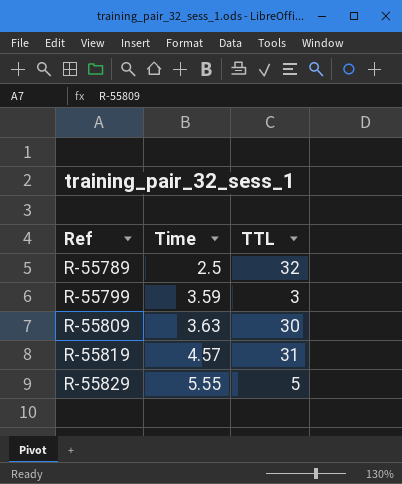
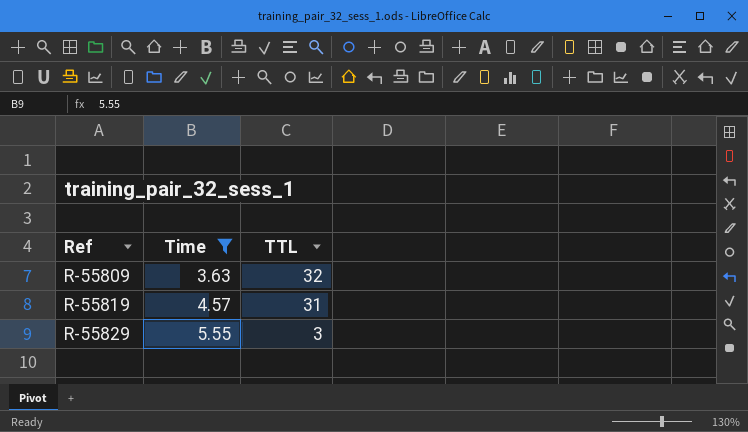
filter: none -> Time >= 3.63
R-55809 | TTL: 30 -> 32
R-55829 | TTL: 5 -> 3

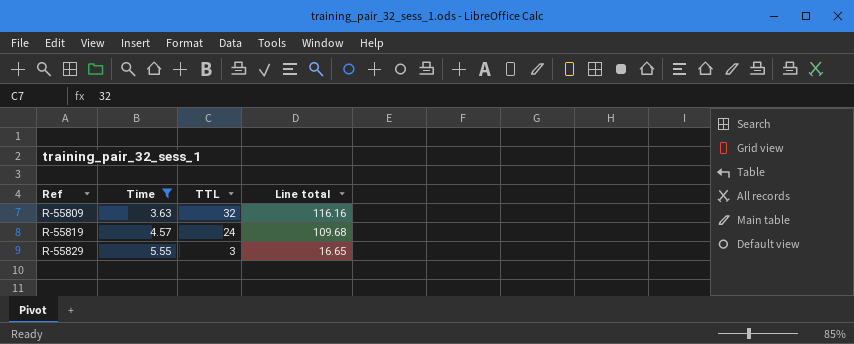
column Line total | formula: none -> [Time] * [TTL]
R-55819 | TTL: 31 -> 24

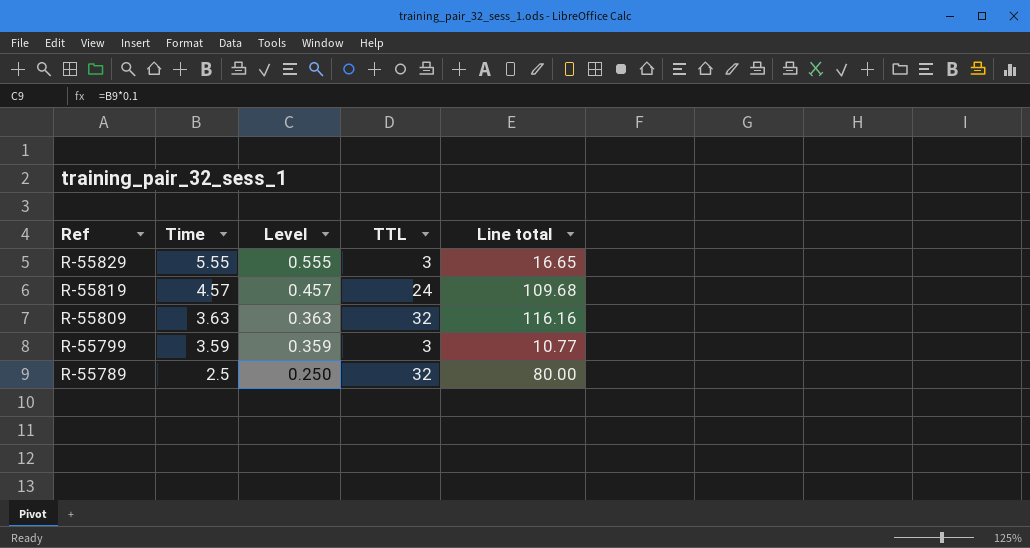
filter: Time >= 3.63 -> none
row order: Ref ascending -> Ref descending
column Level | formula: none -> [Time] * 0.1

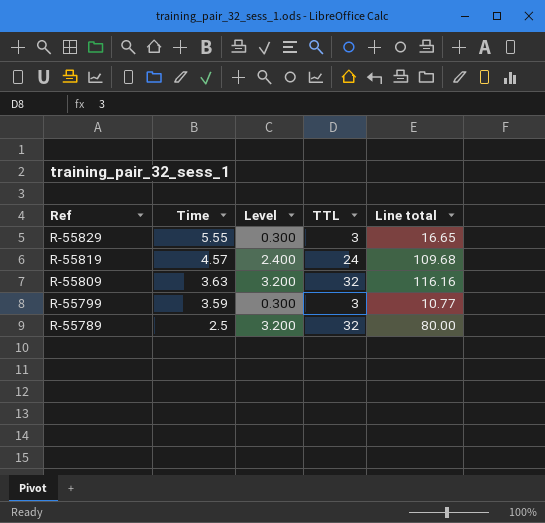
column Level | formula: [Time] * 0.1 -> [TTL] * 0.1

